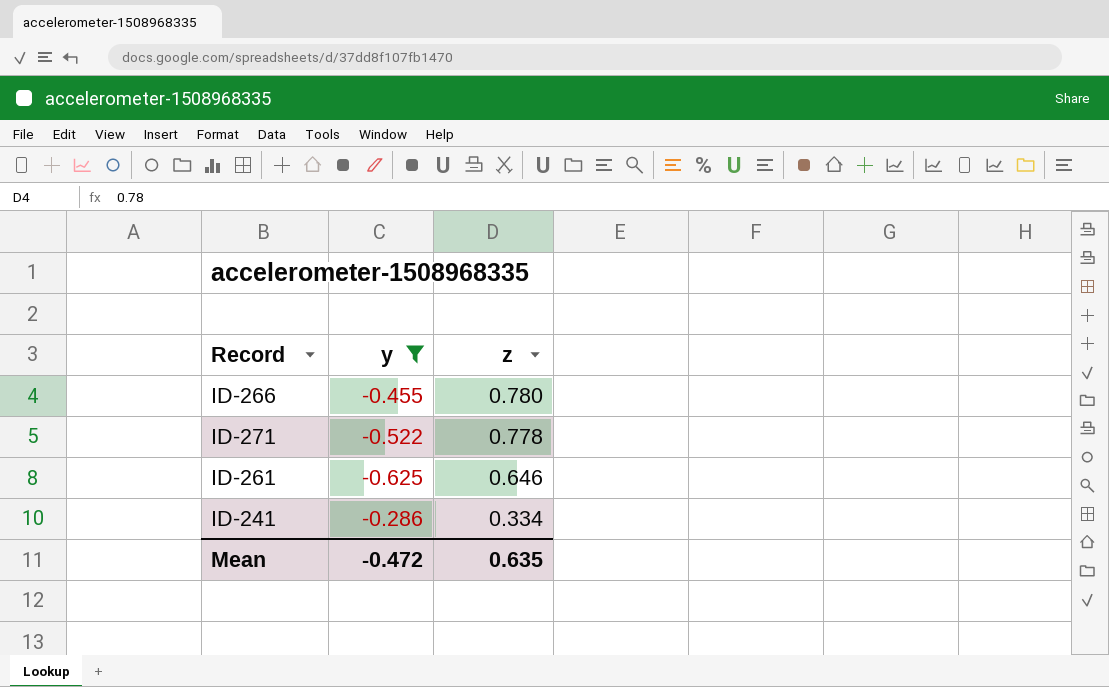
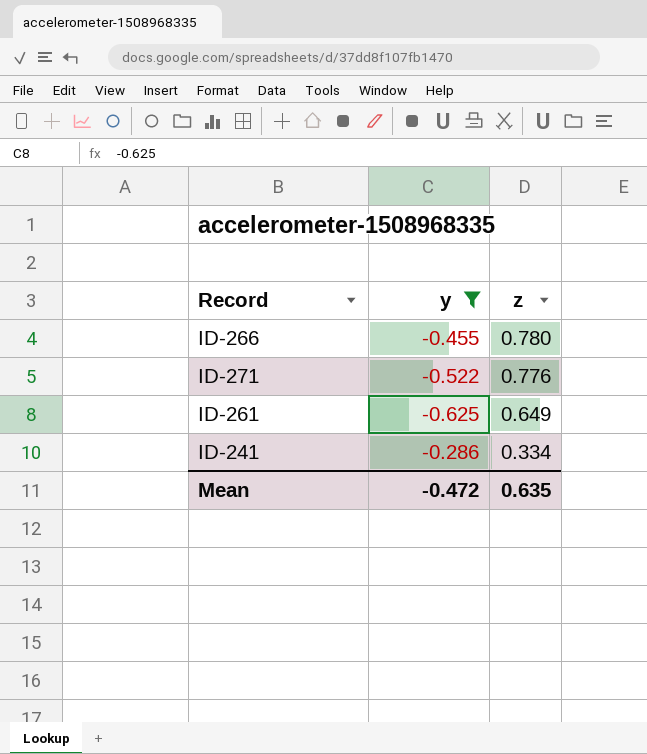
ID-271 | z: 0.778 -> 0.776
ID-261 | z: 0.646 -> 0.649

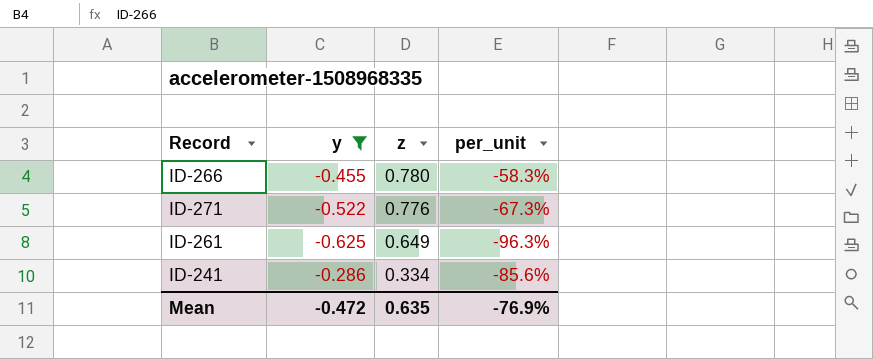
column per_unit | formula: none -> [y] / [z]

